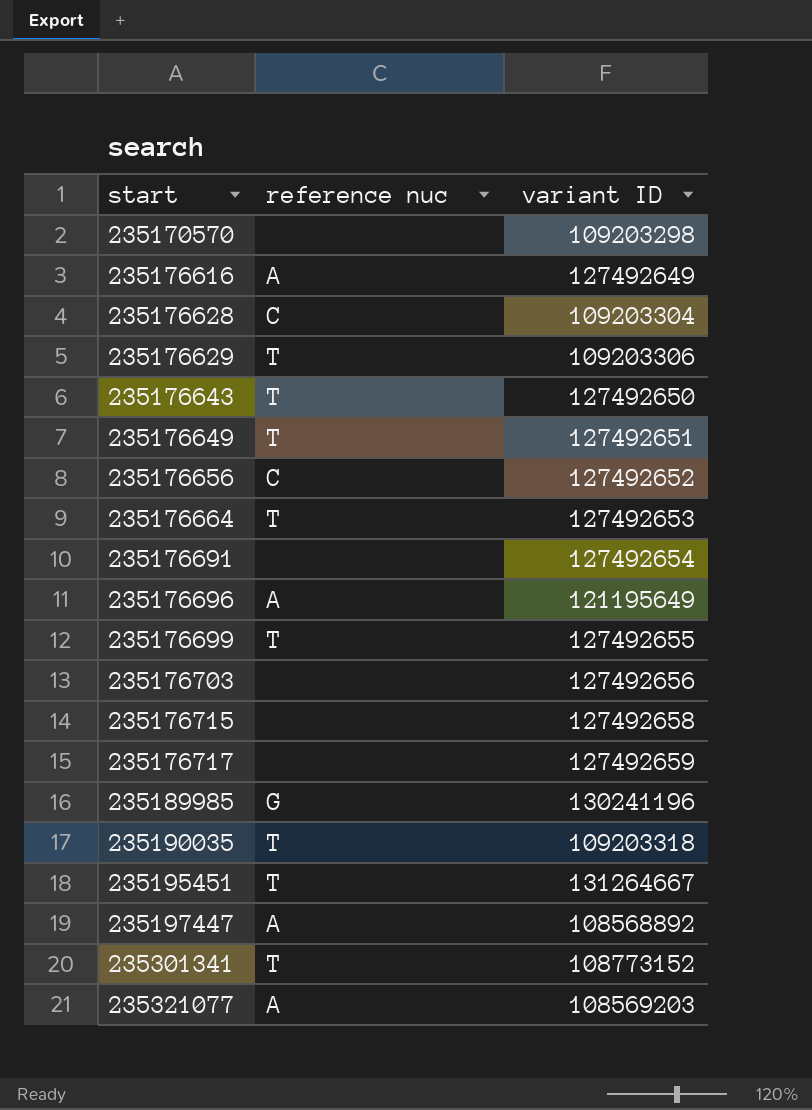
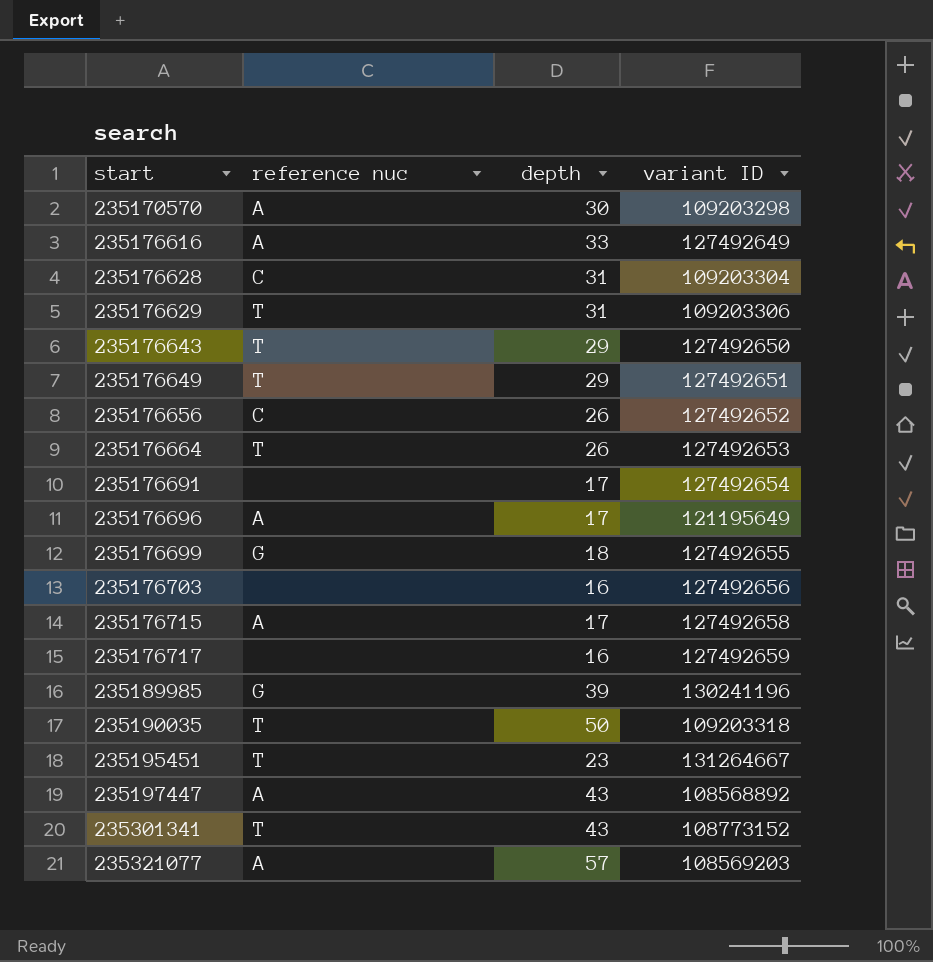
column depth | position: none -> 3
235170570 | reference nuc: none -> A
235176699 | reference nuc: T -> G
235176715 | reference nuc: none -> A

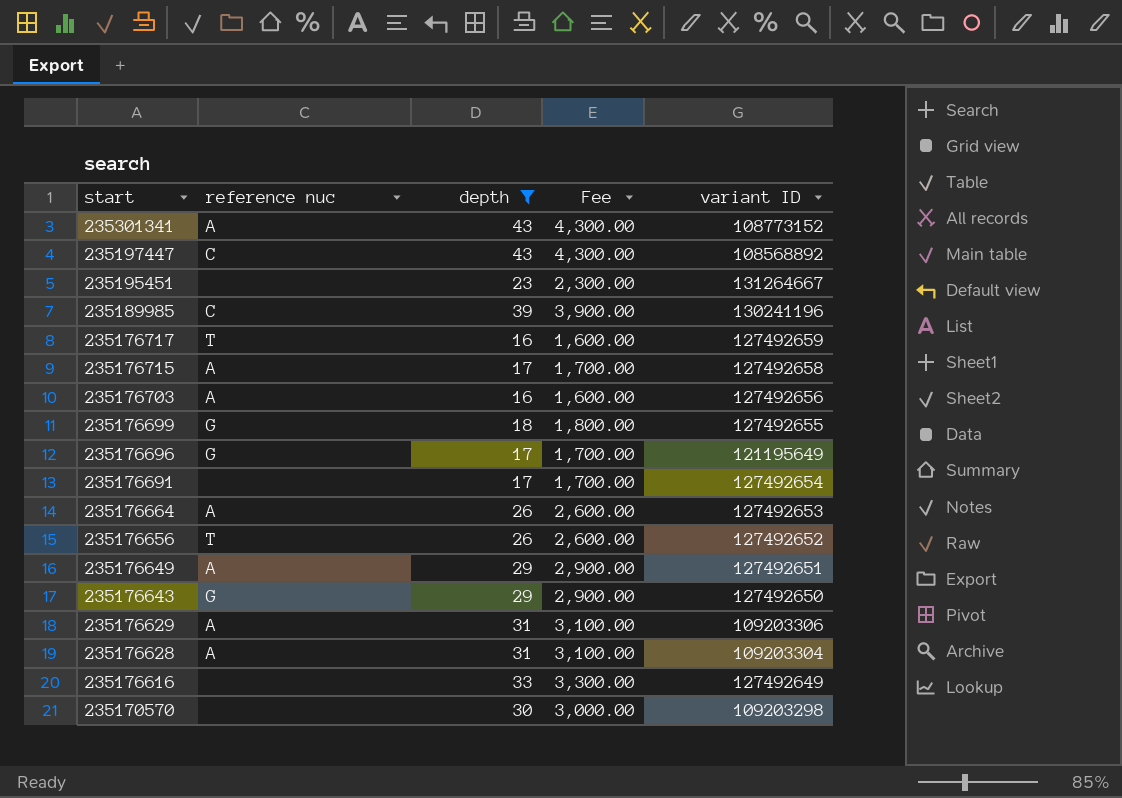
filter: none -> depth <= 43
row order: start ascending -> start descending
column Fee | formula: none -> [depth] * 100
235301341 | reference nuc: T -> A
235197447 | reference nuc: A -> C
235195451 | reference nuc: T -> none
235189985 | reference nuc: G -> C
235176717 | reference nuc: none -> T
235176703 | reference nuc: none -> A
235176696 | reference nuc: A -> G
235176664 | reference nuc: T -> A
235176656 | reference nuc: C -> T
235176649 | reference nuc: T -> A
235176643 | reference nuc: T -> G
235176629 | reference nuc: T -> A
235176628 | reference nuc: C -> A
235176616 | reference nuc: A -> none
235170570 | reference nuc: A -> none

